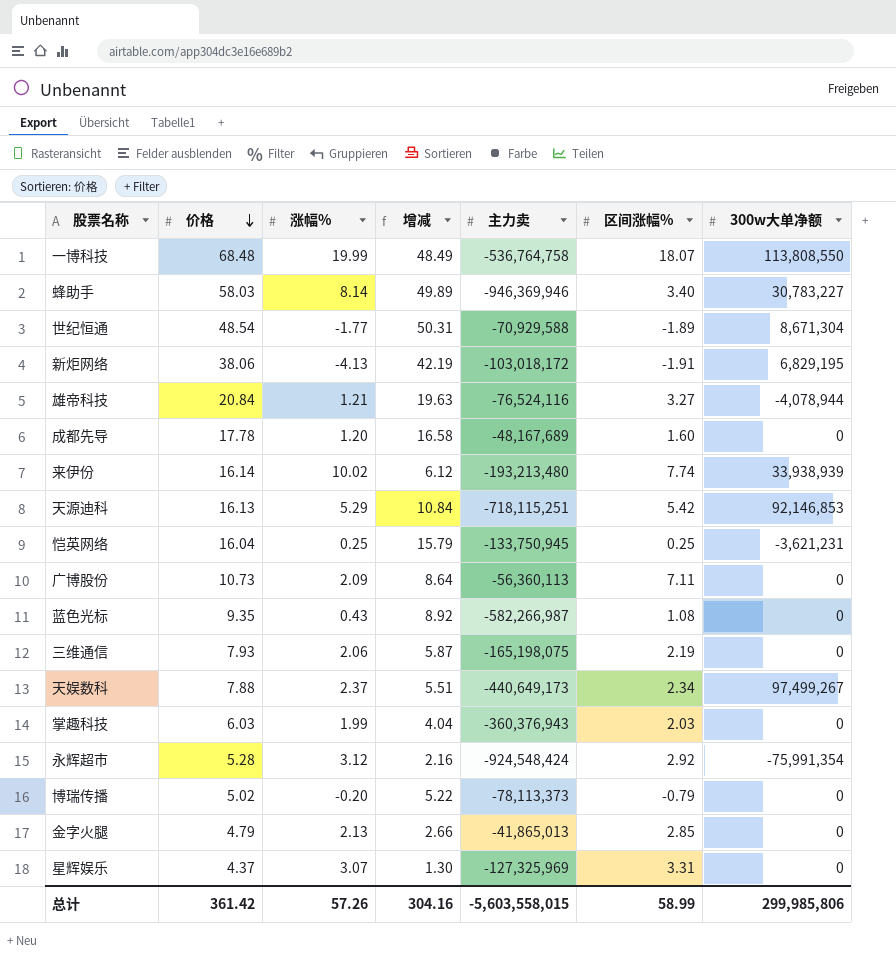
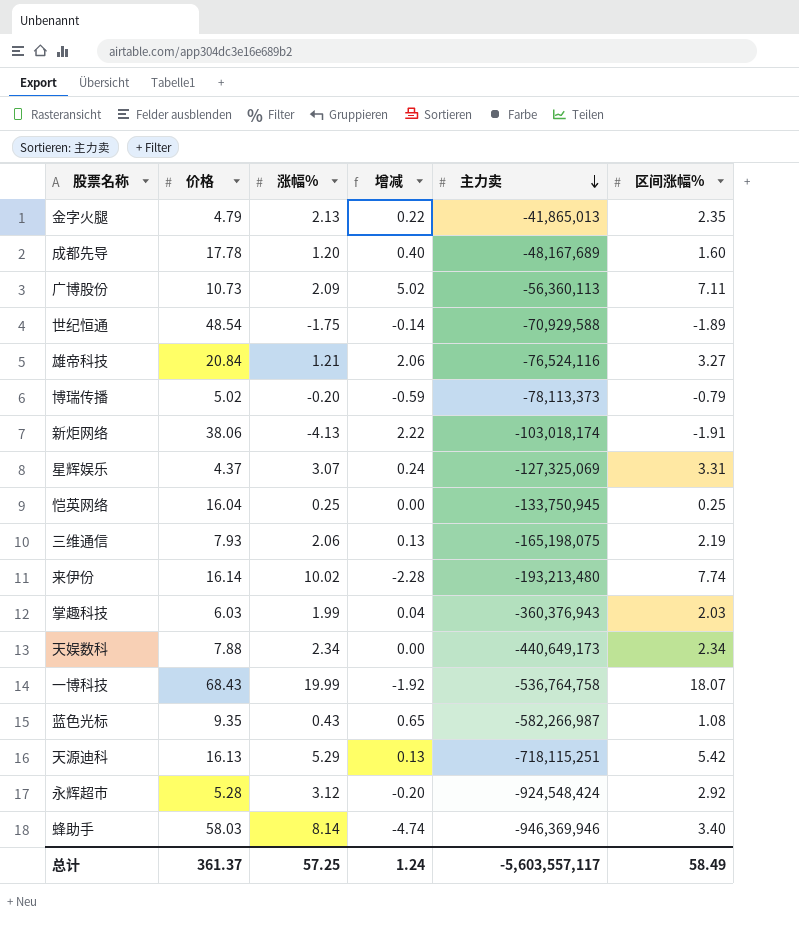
row order: 价格 descending -> 主力卖 descending
column 300w大单净额 | position: 7 -> none
column 增减 | formula: [价格] - [涨幅%] -> [区间涨幅%] - [涨幅%]
金字火腿 | 区间涨幅%: 2.85 -> 2.35
世纪恒通 | 涨幅%: -1.77 -> -1.75
新炬网络 | 主力卖: -103,018,172 -> -103,018,174
星辉娱乐 | 主力卖: -127,325,969 -> -127,325,069
天娱数科 | 涨幅%: 2.37 -> 2.34
一博科技 | 价格: 68.48 -> 68.43
总计 | 价格: 361.42 -> 361.37
总计 | 涨幅%: 57.26 -> 57.25
总计 | 增减: 304.16 -> 1.24
总计 | 主力卖: -5,603,558,015 -> -5,603,557,117
总计 | 区间涨幅%: 58.99 -> 58.49

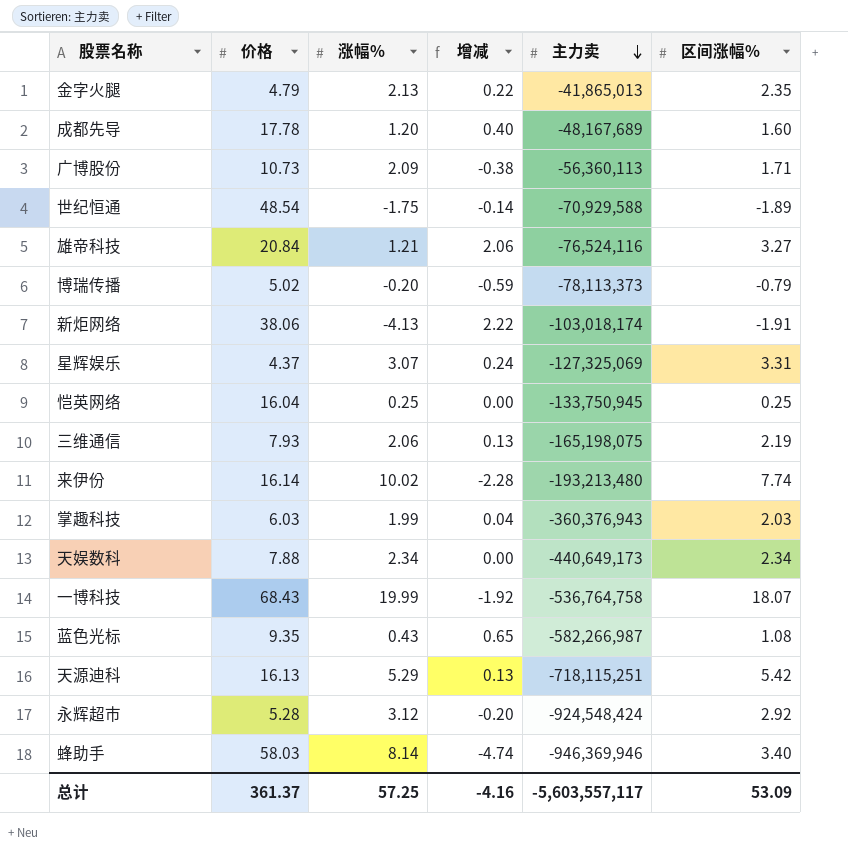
广博股份 | 增减: 5.02 -> -0.38
广博股份 | 区间涨幅%: 7.11 -> 1.71
总计 | 增减: 1.24 -> -4.16
总计 | 区间涨幅%: 58.49 -> 53.09

